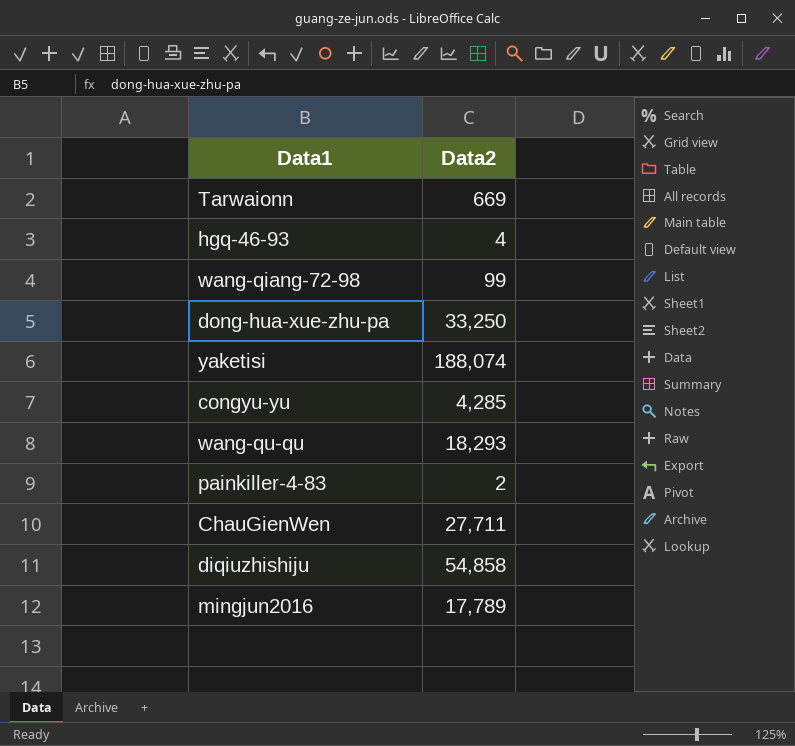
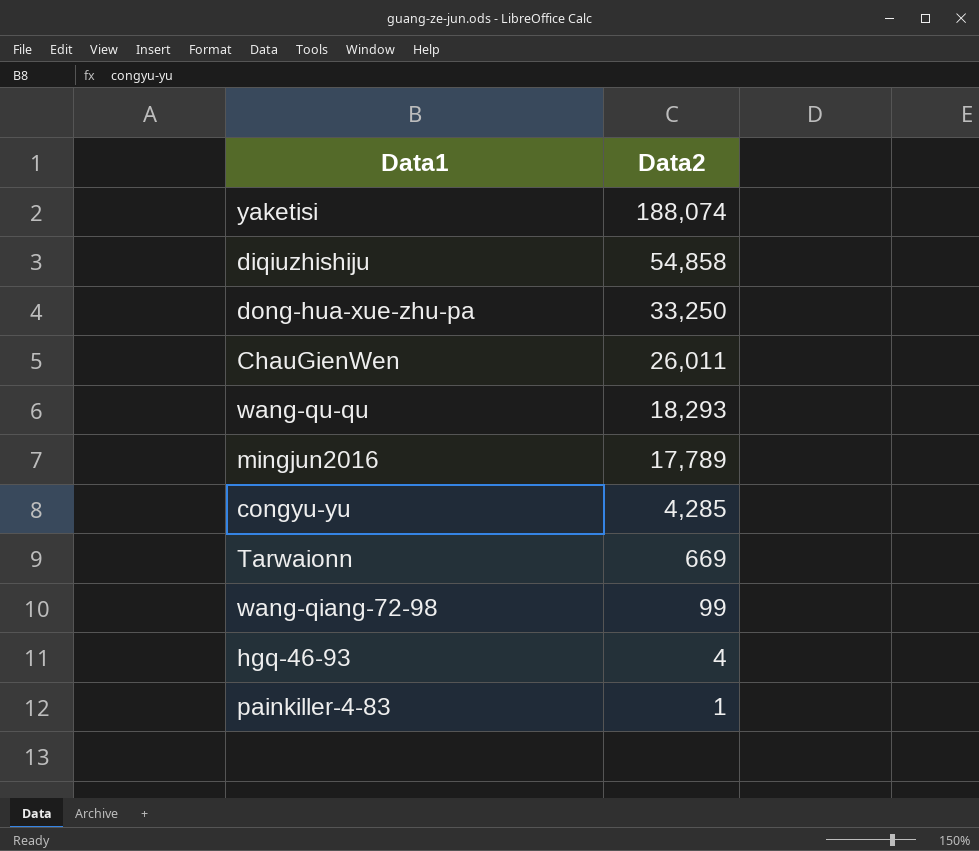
row order: none -> Data2 descending
ChauGienWen | Data2: 27,711 -> 26,011
painkiller-4-83 | Data2: 2 -> 1

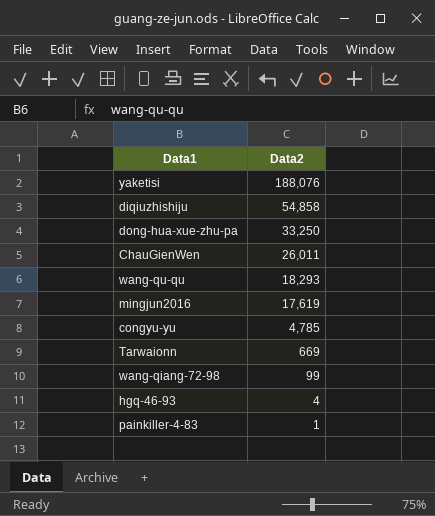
yaketisi | Data2: 188,074 -> 188,076
mingjun2016 | Data2: 17,789 -> 17,619
congyu-yu | Data2: 4,285 -> 4,785

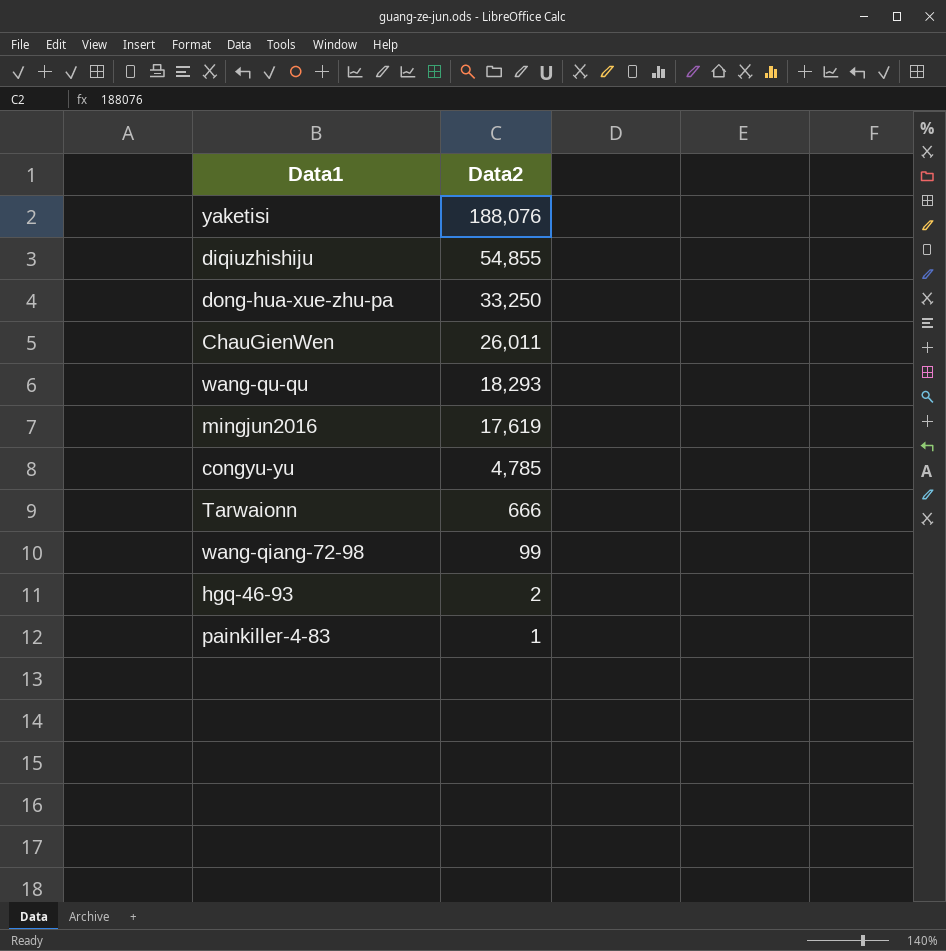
diqiuzhishiju | Data2: 54,858 -> 54,855
Tarwaionn | Data2: 669 -> 666
hgq-46-93 | Data2: 4 -> 2

